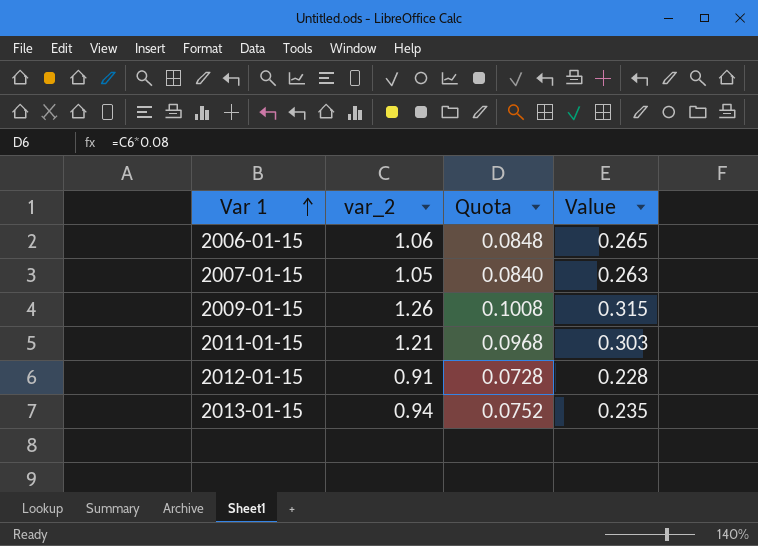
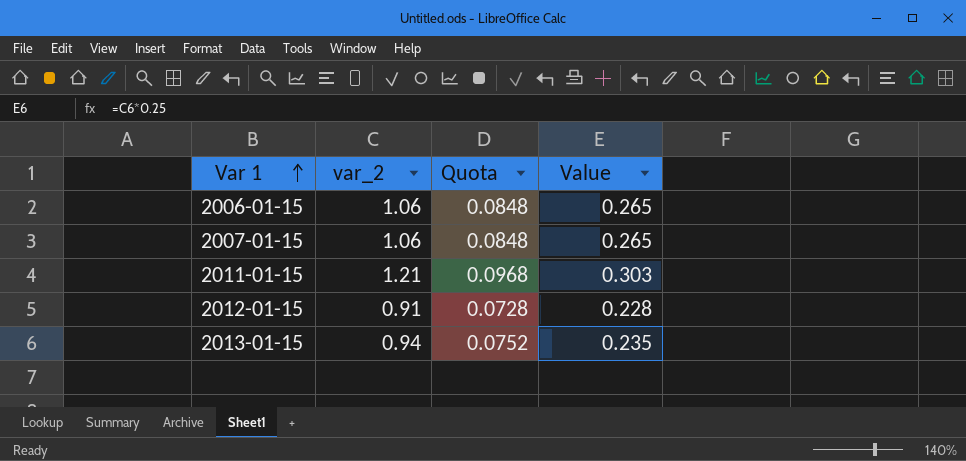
row 2009-01-15: 1.26 | 0.1008 | 0.315 -> none
2007-01-15 | var_2: 1.05 -> 1.06
2007-01-15 | Quota: 0.0840 -> 0.0848
2007-01-15 | Value: 0.263 -> 0.265

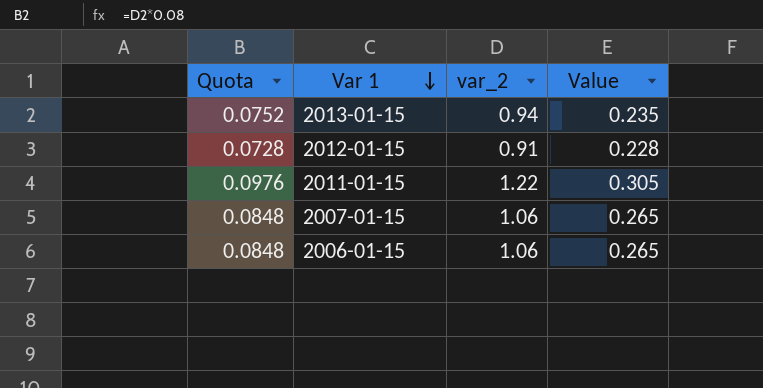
row order: Var 1 ascending -> Var 1 descending
column Quota | position: 3 -> 1
2011-01-15 | Quota: 0.0968 -> 0.0976
2011-01-15 | var_2: 1.21 -> 1.22
2011-01-15 | Value: 0.303 -> 0.305

